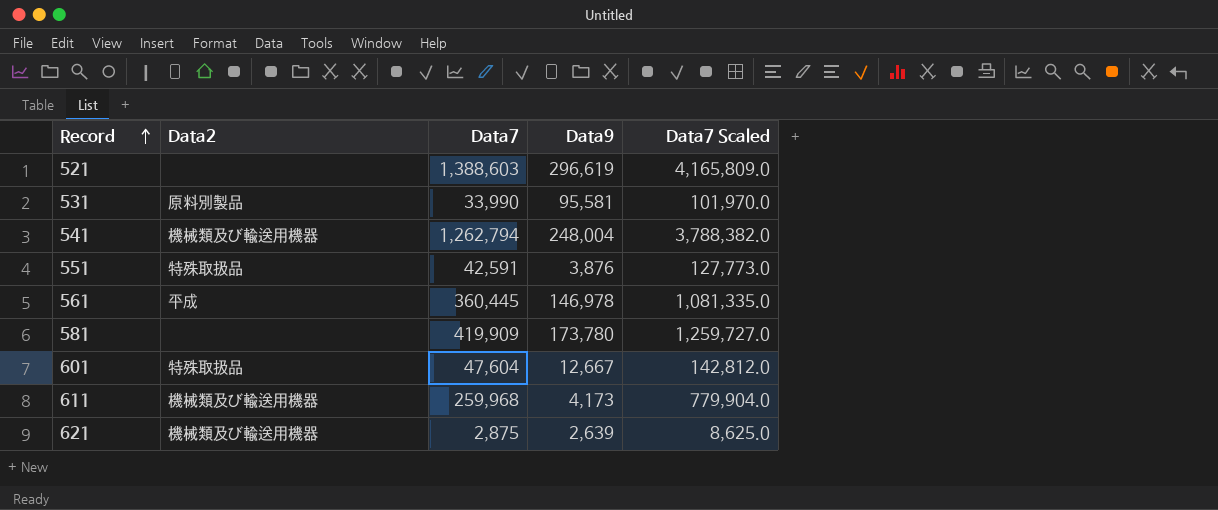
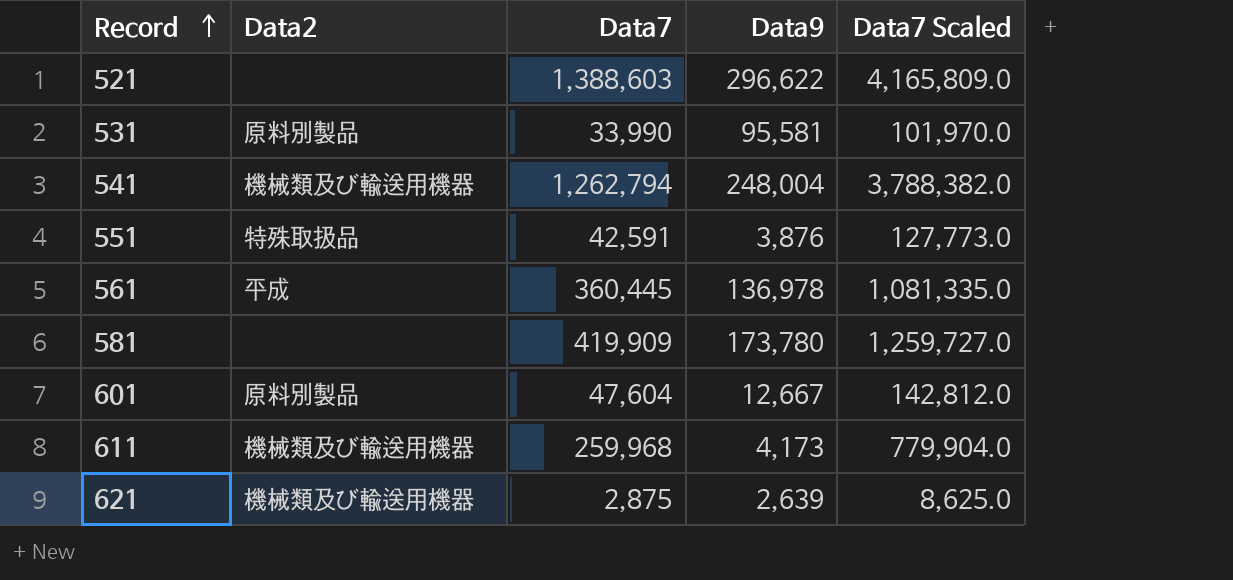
521 | Data9: 296,619 -> 296,622
561 | Data9: 146,978 -> 136,978
601 | Data2: 特殊取扱品 -> 原料別製品

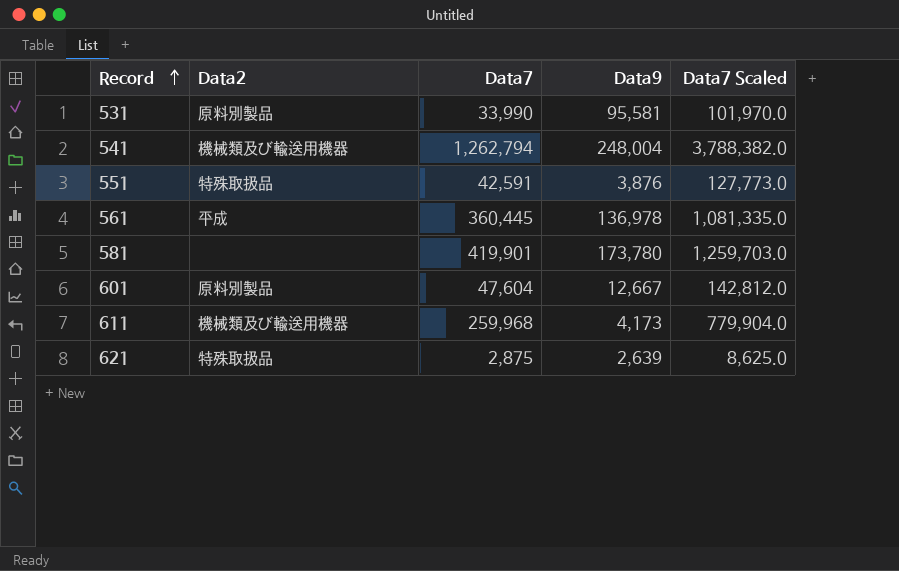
row 521: none | 1,388,603 | 296,622 | 4,165,809.0 -> none
581 | Data7: 419,909 -> 419,901
581 | Data7 Scaled: 1,259,727.0 -> 1,259,703.0
621 | Data2: 機械類及び輸送用機器 -> 特殊取扱品

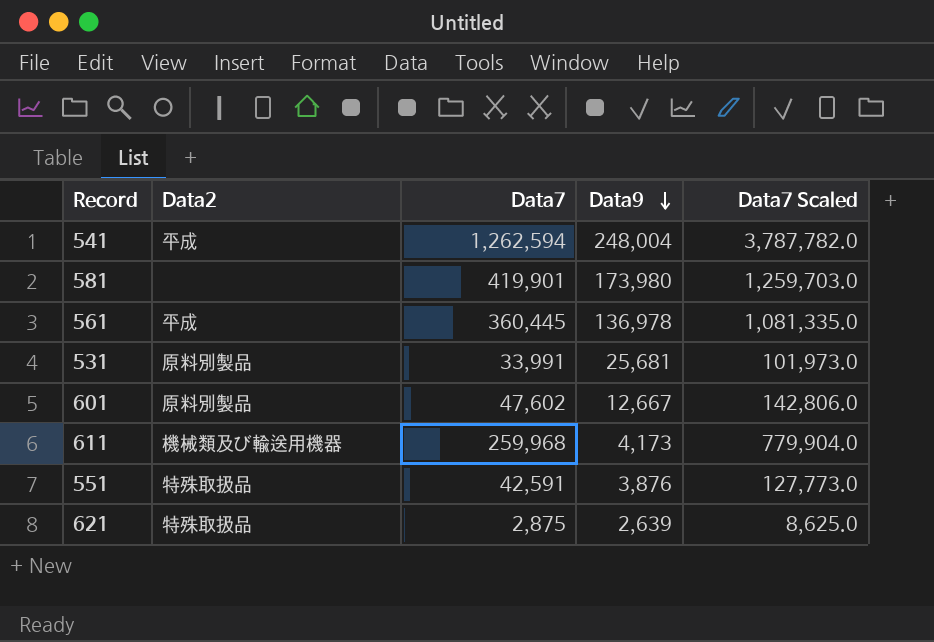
row order: Record ascending -> Data9 descending
541 | Data2: 機械類及び輸送用機器 -> 平成
541 | Data7: 1,262,794 -> 1,262,594
541 | Data7 Scaled: 3,788,382.0 -> 3,787,782.0
581 | Data9: 173,780 -> 173,980
531 | Data7: 33,990 -> 33,991
531 | Data9: 95,581 -> 25,681
531 | Data7 Scaled: 101,970.0 -> 101,973.0
601 | Data7: 47,604 -> 47,602
601 | Data7 Scaled: 142,812.0 -> 142,806.0

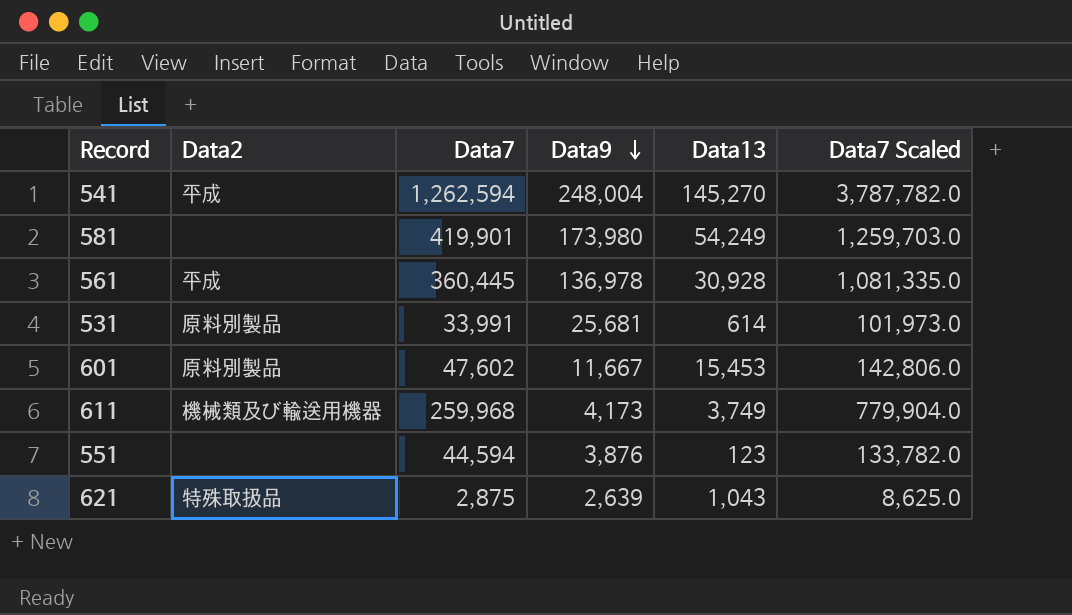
column Data13 | position: none -> 5
601 | Data9: 12,667 -> 11,667
551 | Data2: 特殊取扱品 -> none
551 | Data7: 42,591 -> 44,594
551 | Data7 Scaled: 127,773.0 -> 133,782.0

